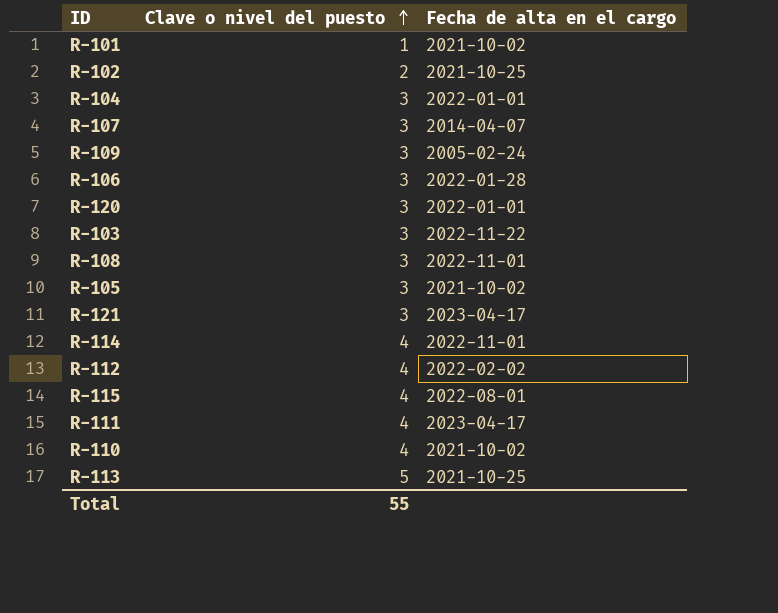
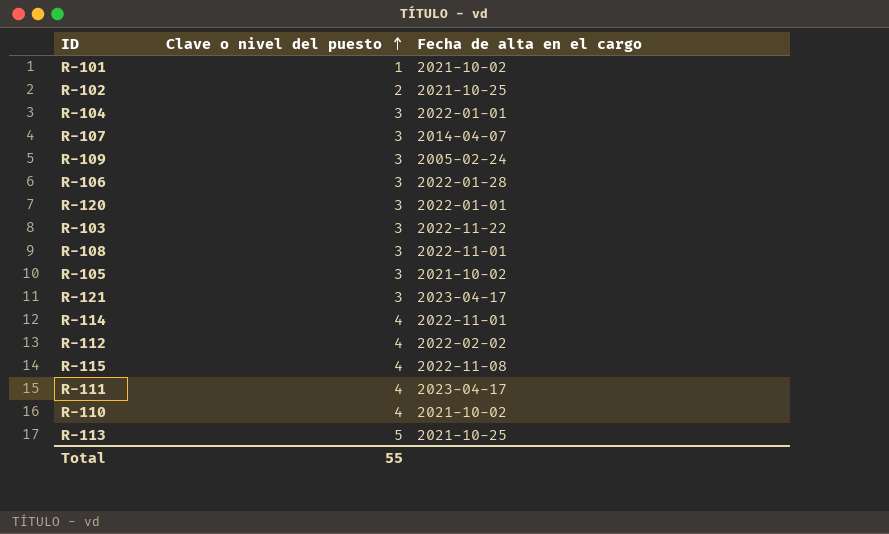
R-115 | Fecha de alta en el cargo: 2022-08-01 -> 2022-11-08

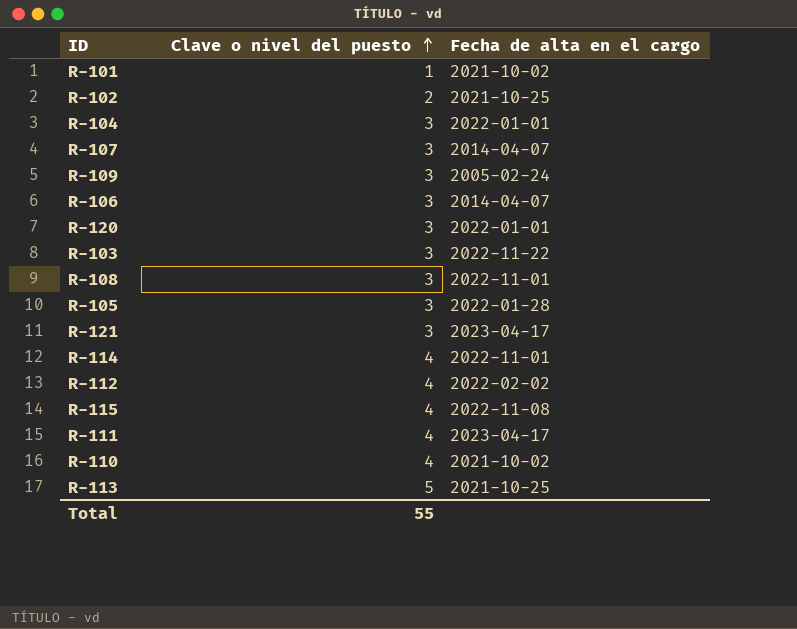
R-106 | Fecha de alta en el cargo: 2022-01-28 -> 2014-04-07
R-105 | Fecha de alta en el cargo: 2021-10-02 -> 2022-01-28

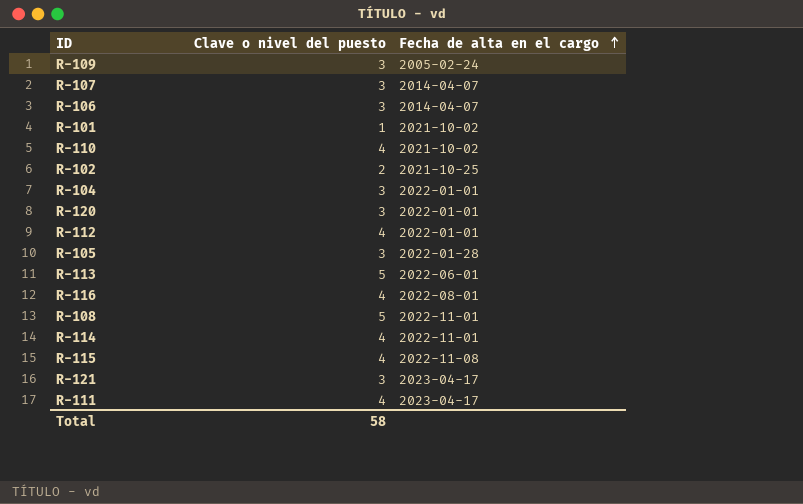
row order: Clave o nivel del puesto ascending -> Fecha de alta en el cargo ascending
row R-103: 3 | 2022-11-22 -> none
R-112 | Fecha de alta en el cargo: 2022-02-02 -> 2022-01-01
R-113 | Fecha de alta en el cargo: 2021-10-25 -> 2022-06-01
row R-116: none -> 4 | 2022-08-01
R-108 | Clave o nivel del puesto: 3 -> 5
Total | Clave o nivel del puesto: 55 -> 58

